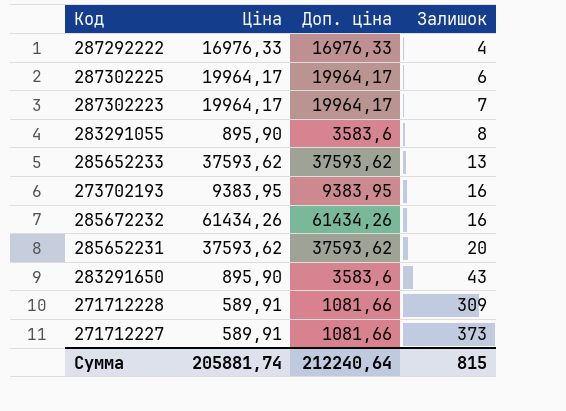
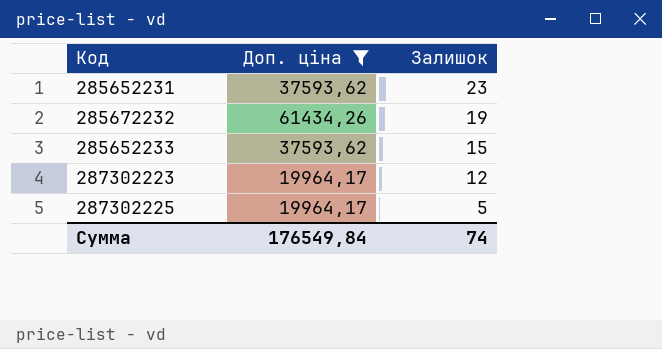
filter: none -> Доп. ціна >= 19964,17
row order: Залишок ascending -> Залишок descending
column Ціна | position: 2 -> none
285652231 | Залишок: 20 -> 23
285672232 | Залишок: 16 -> 19
285652233 | Залишок: 13 -> 15
287302223 | Залишок: 7 -> 12
287302225 | Залишок: 6 -> 5
Сумма | Доп. ціна: 212240,64 -> 176549,84
Сумма | Залишок: 815 -> 74

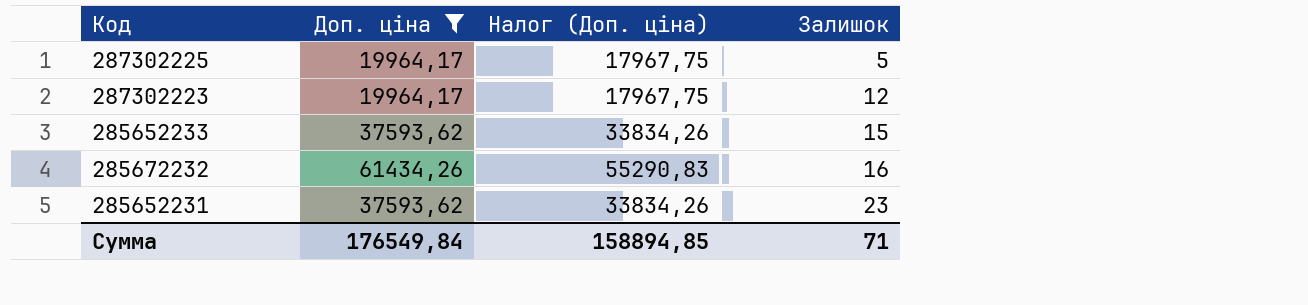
row order: Залишок descending -> Залишок ascending
column Налог (Доп. ціна) | formula: none -> [Доп. ціна] * 0,9
285672232 | Залишок: 19 -> 16
Сумма | Залишок: 74 -> 71

